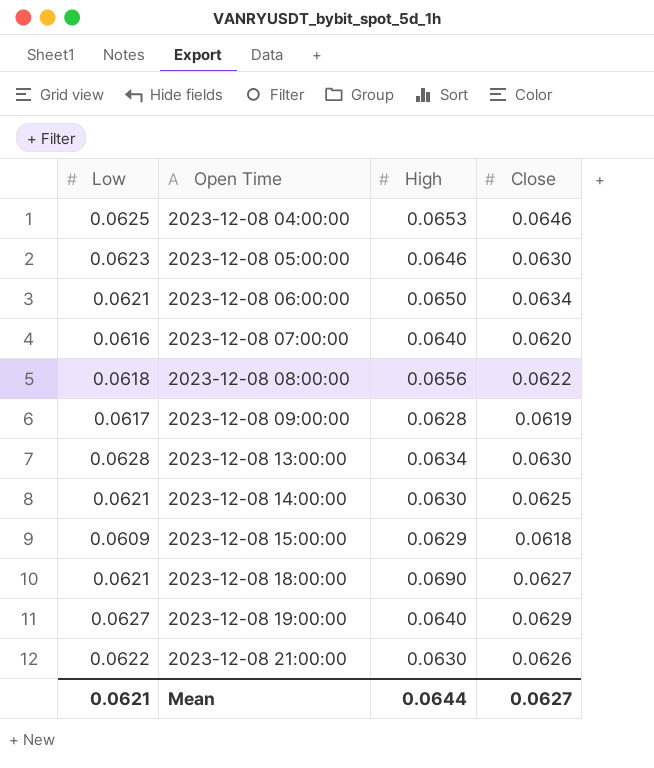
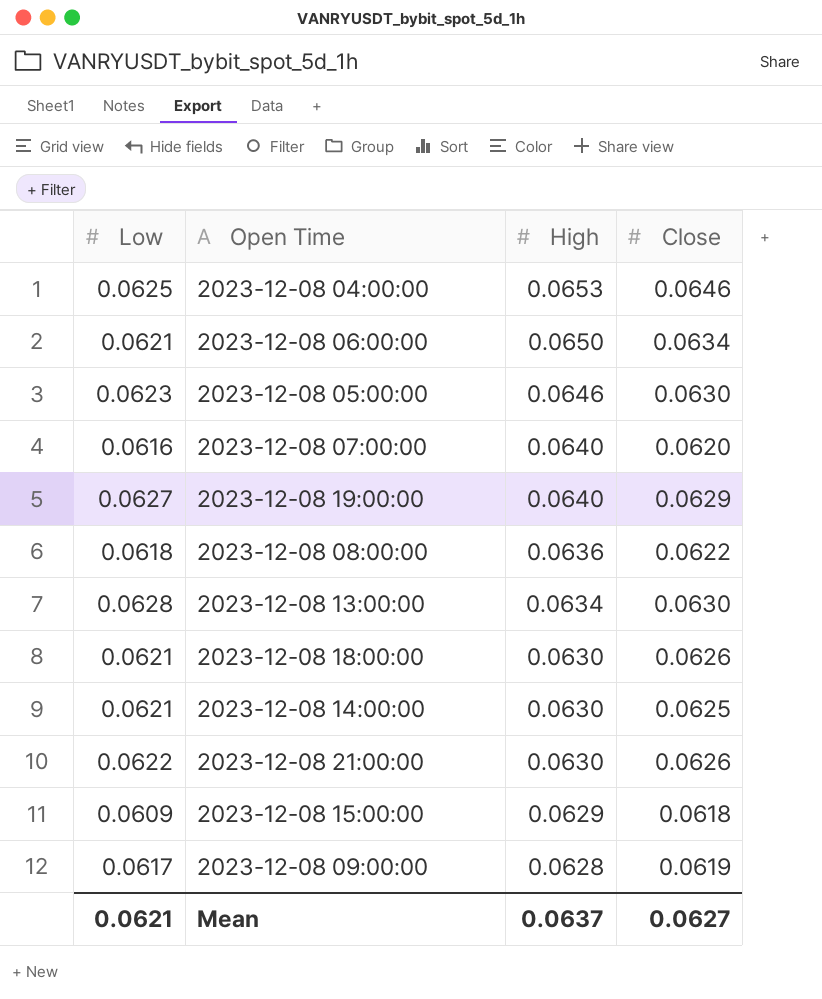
row order: Open Time ascending -> High descending
2023-12-08 08:00:00 | High: 0.0656 -> 0.0636
2023-12-08 18:00:00 | High: 0.0690 -> 0.0630
2023-12-08 18:00:00 | Close: 0.0627 -> 0.0626
Mean | High: 0.0644 -> 0.0637

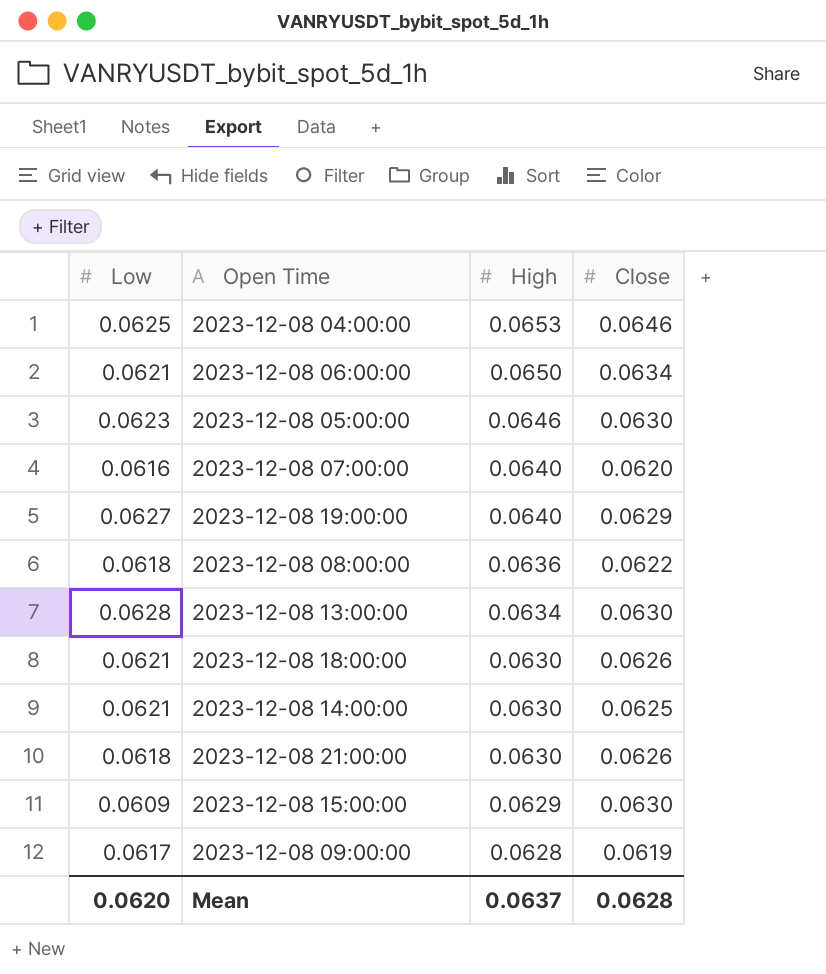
2023-12-08 21:00:00 | Low: 0.0622 -> 0.0618
2023-12-08 15:00:00 | Close: 0.0618 -> 0.0630
Mean | Low: 0.0621 -> 0.0620
Mean | Close: 0.0627 -> 0.0628

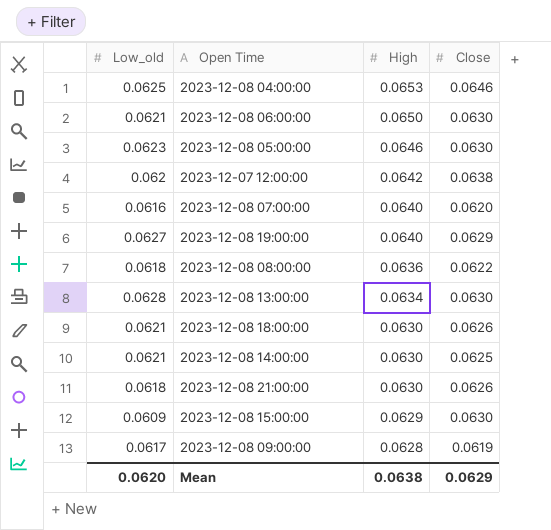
column name: Low -> Low_old
2023-12-08 06:00:00 | Close: 0.0634 -> 0.0630
row 2023-12-07 12:00:00: none -> 0.062 | 0.0642 | 0.0638
Mean | High: 0.0637 -> 0.0638
Mean | Close: 0.0628 -> 0.0629

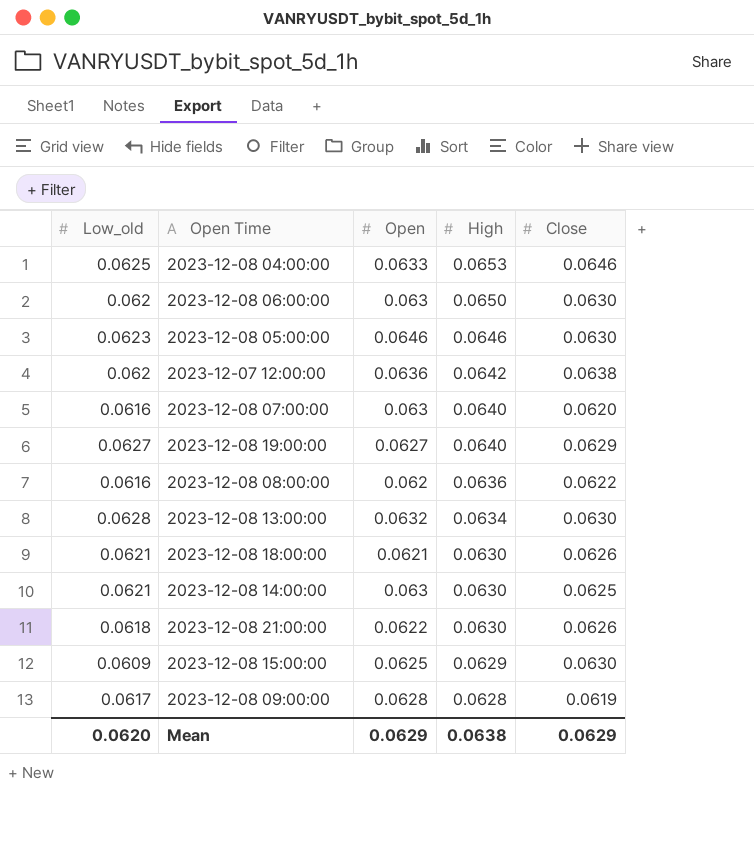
column Open | position: none -> 3
2023-12-08 06:00:00 | Low_old: 0.0621 -> 0.062
2023-12-08 08:00:00 | Low_old: 0.0618 -> 0.0616

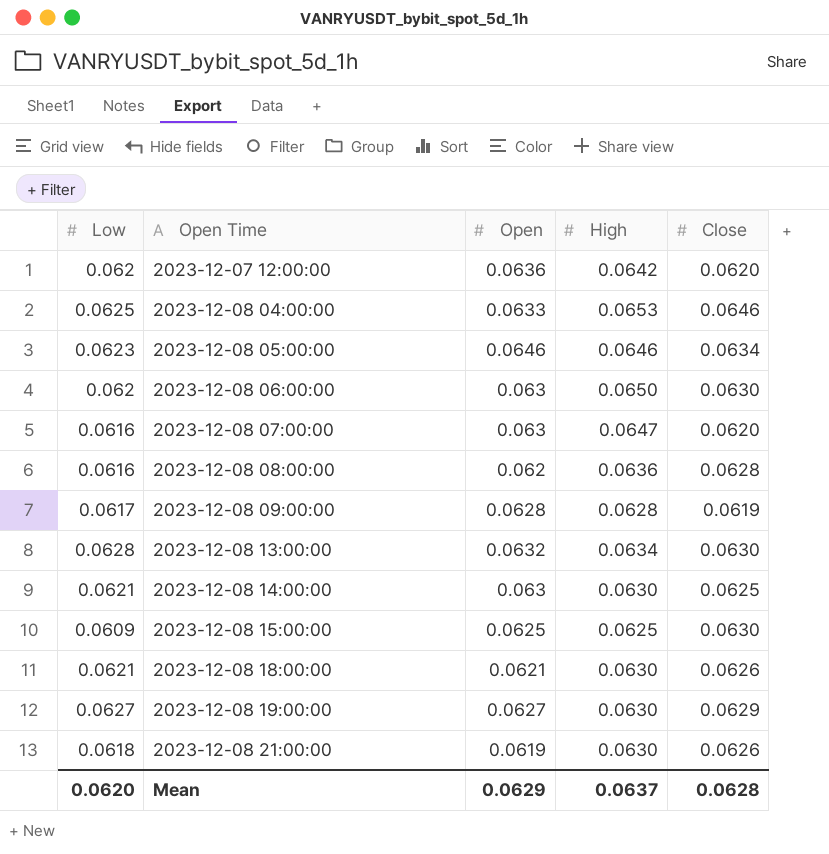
row order: High descending -> Open Time ascending
column name: Low_old -> Low
2023-12-07 12:00:00 | Close: 0.0638 -> 0.0620
2023-12-08 05:00:00 | Close: 0.0630 -> 0.0634
2023-12-08 07:00:00 | High: 0.0640 -> 0.0647
2023-12-08 08:00:00 | Close: 0.0622 -> 0.0628
2023-12-08 15:00:00 | High: 0.0629 -> 0.0625
2023-12-08 19:00:00 | High: 0.0640 -> 0.0630
2023-12-08 21:00:00 | Open: 0.0622 -> 0.0619
Mean | High: 0.0638 -> 0.0637
Mean | Close: 0.0629 -> 0.0628

